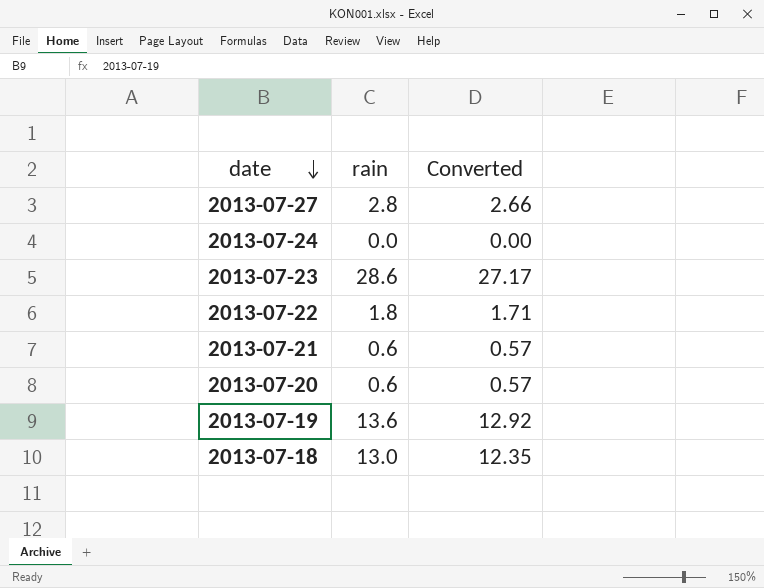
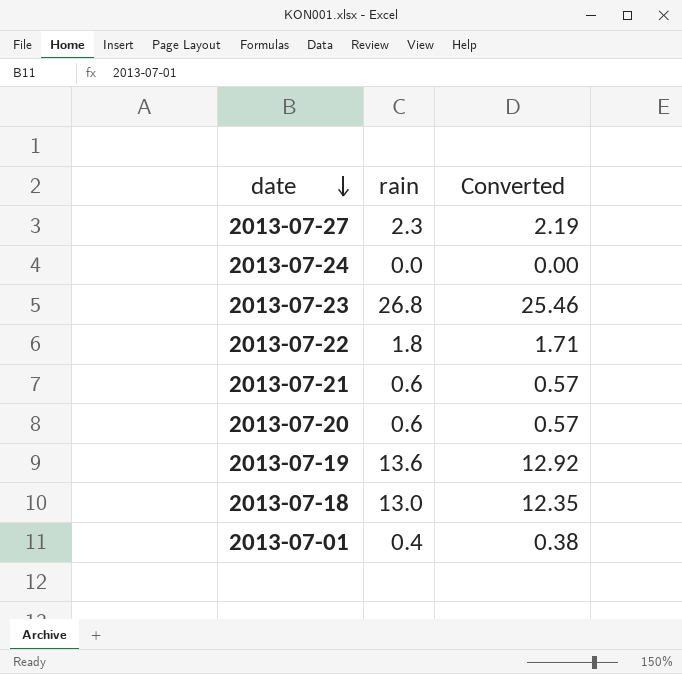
2013-07-27 | rain: 2.8 -> 2.3
2013-07-27 | Converted: 2.66 -> 2.19
2013-07-23 | rain: 28.6 -> 26.8
2013-07-23 | Converted: 27.17 -> 25.46
row 2013-07-01: none -> 0.4 | 0.38

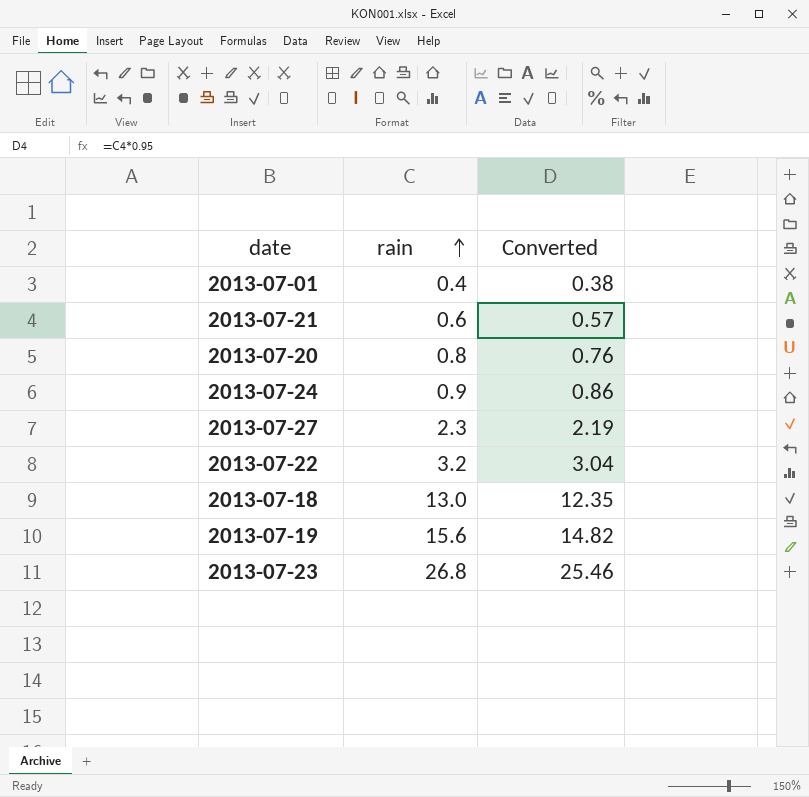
row order: date descending -> rain ascending
2013-07-20 | rain: 0.6 -> 0.8
2013-07-20 | Converted: 0.57 -> 0.76
2013-07-24 | rain: 0.0 -> 0.9
2013-07-24 | Converted: 0.00 -> 0.86
2013-07-22 | rain: 1.8 -> 3.2
2013-07-22 | Converted: 1.71 -> 3.04
2013-07-19 | rain: 13.6 -> 15.6
2013-07-19 | Converted: 12.92 -> 14.82

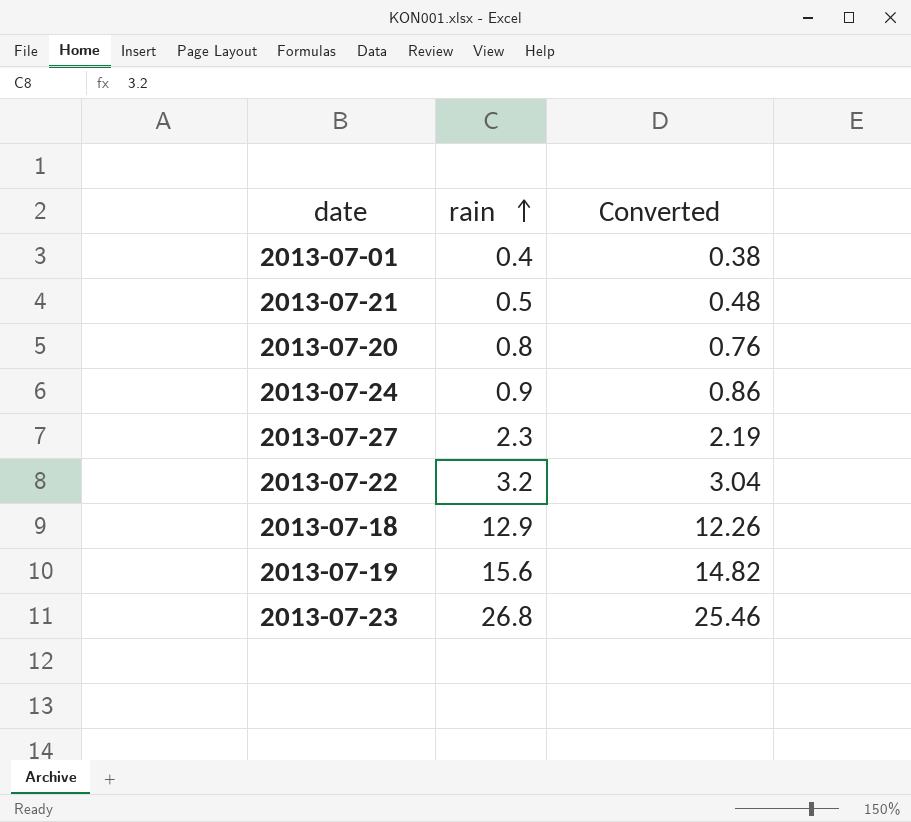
2013-07-21 | rain: 0.6 -> 0.5
2013-07-21 | Converted: 0.57 -> 0.48
2013-07-18 | rain: 13.0 -> 12.9
2013-07-18 | Converted: 12.35 -> 12.26

